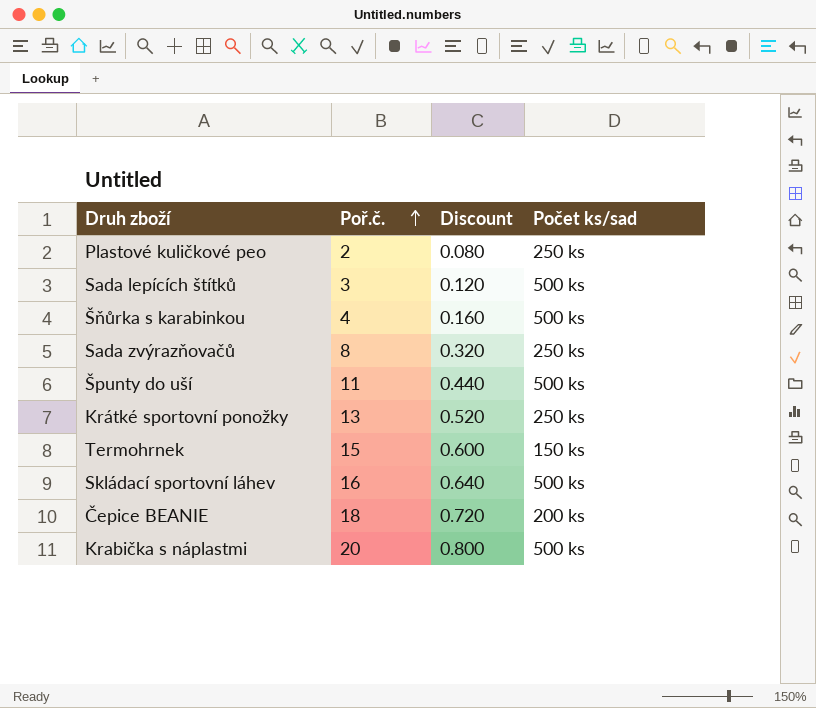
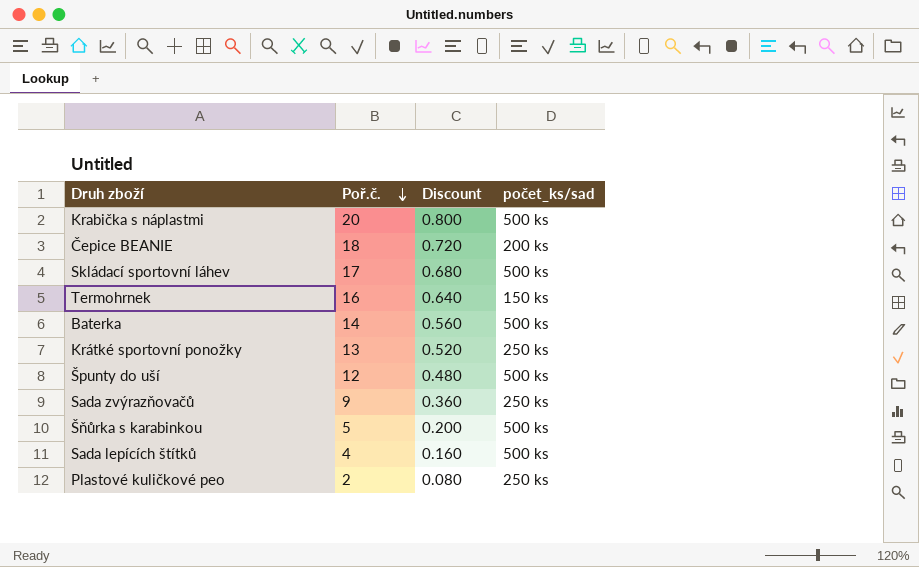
row order: Poř.č. ascending -> Poř.č. descending
column name: Počet ks/sad -> počet_ks/sad
Skládací sportovní láhev | Poř.č.: 16 -> 17
Skládací sportovní láhev | Discount: 0.640 -> 0.680
Termohrnek | Poř.č.: 15 -> 16
Termohrnek | Discount: 0.600 -> 0.640
row Baterka: none -> 14 | 0.560 | 500 ks
Špunty do uší | Poř.č.: 11 -> 12
Špunty do uší | Discount: 0.440 -> 0.480
Sada zvýrazňovačů | Poř.č.: 8 -> 9
Sada zvýrazňovačů | Discount: 0.320 -> 0.360
Šňůrka s karabinkou | Poř.č.: 4 -> 5
Šňůrka s karabinkou | Discount: 0.160 -> 0.200
Sada lepících štítků | Poř.č.: 3 -> 4
Sada lepících štítků | Discount: 0.120 -> 0.160

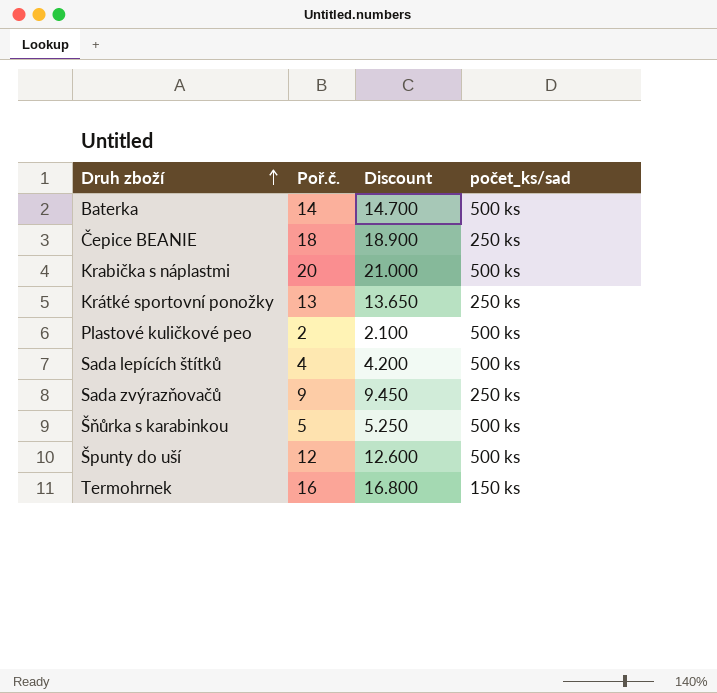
row order: Poř.č. descending -> Druh zboží ascending
column Discount | formula: [Poř.č.] * 0.04 -> [Poř.č.] * 1.05
row Skládací sportovní láhev: 17 | 0.680 | 500 ks -> none
Čepice BEANIE | počet_ks/sad: 200 ks -> 250 ks
Plastové kuličkové peo | počet_ks/sad: 250 ks -> 500 ks

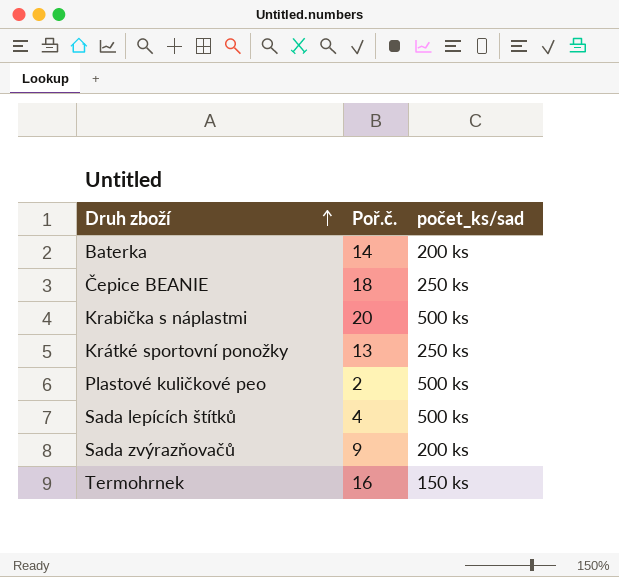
column Discount | formula: [Poř.č.] * 1.05 -> none
row Šňůrka s karabinkou: 5 | 5.250 | 500 ks -> none
row Špunty do uší: 12 | 12.600 | 500 ks -> none
Baterka | počet_ks/sad: 500 ks -> 200 ks
Sada zvýrazňovačů | počet_ks/sad: 250 ks -> 200 ks

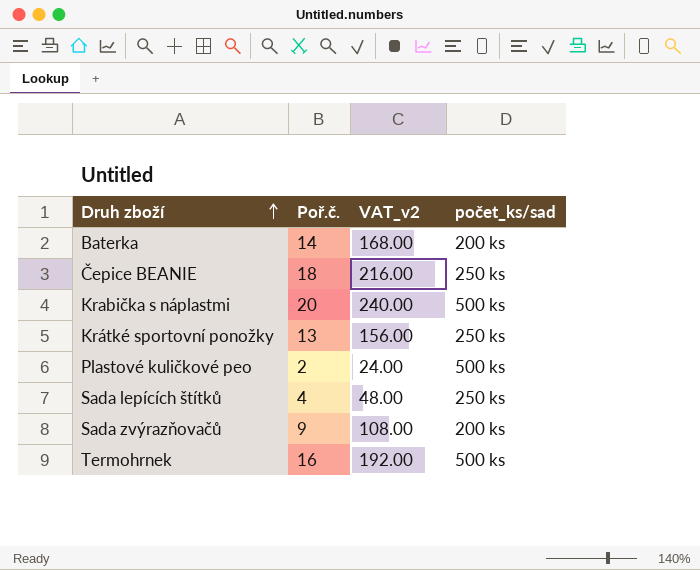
column VAT_v2 | formula: none -> [Poř.č.] * 12
Sada lepících štítků | počet_ks/sad: 500 ks -> 250 ks
Termohrnek | počet_ks/sad: 150 ks -> 500 ks

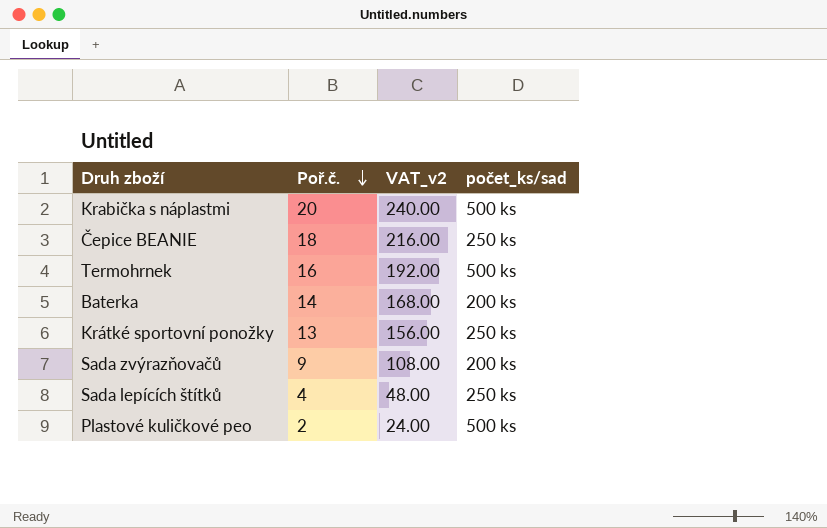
row order: Druh zboží ascending -> Poř.č. descending

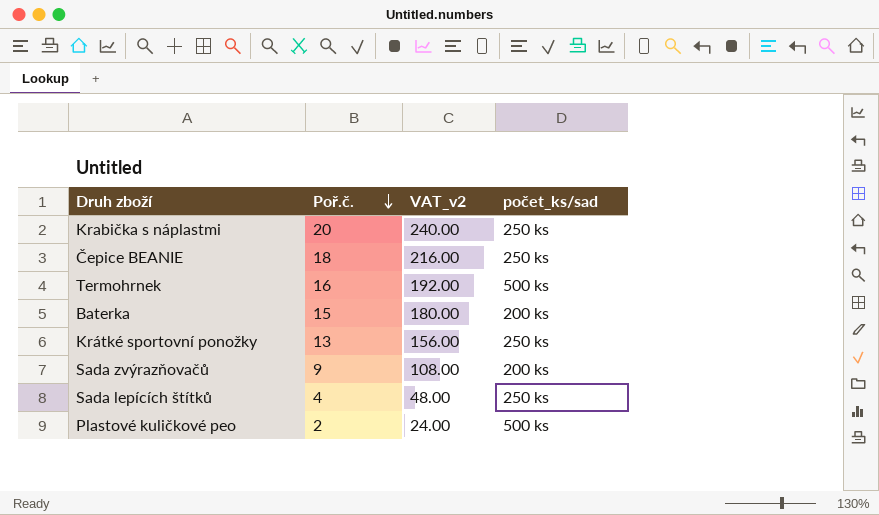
Krabička s náplastmi | počet_ks/sad: 500 ks -> 250 ks
Baterka | Poř.č.: 14 -> 15
Baterka | VAT_v2: 168.00 -> 180.00

